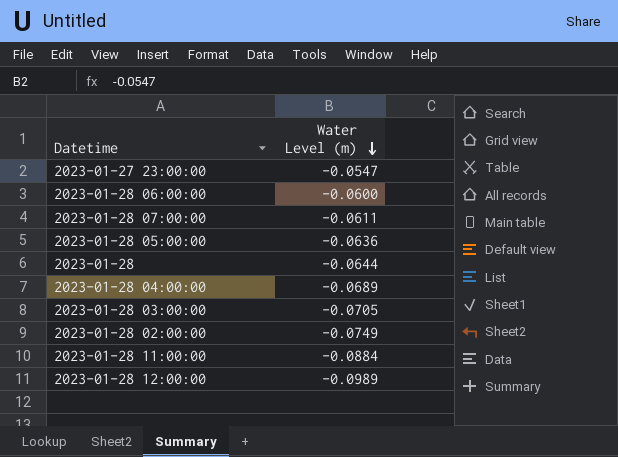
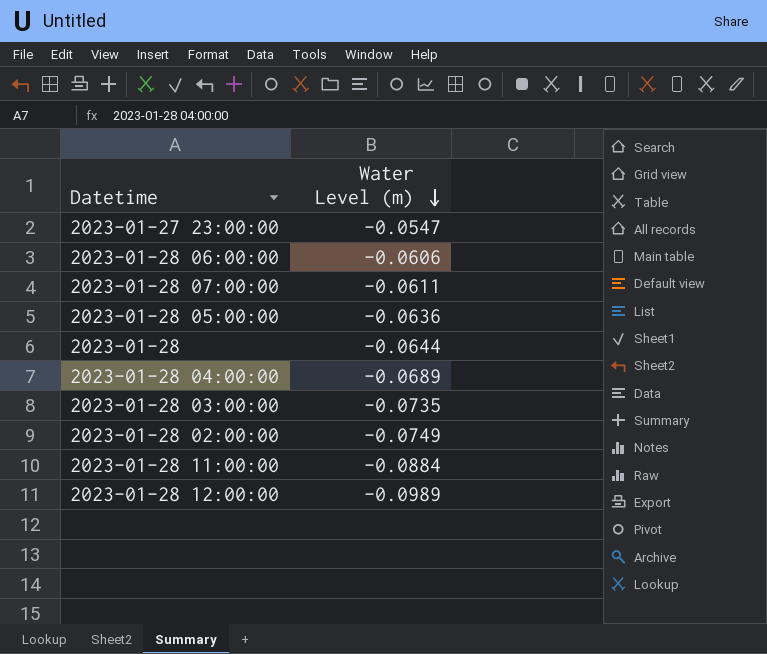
2023-01-28 06:00:00 | Water Level (m): -0.0600 -> -0.0606
2023-01-28 03:00:00 | Water Level (m): -0.0705 -> -0.0735

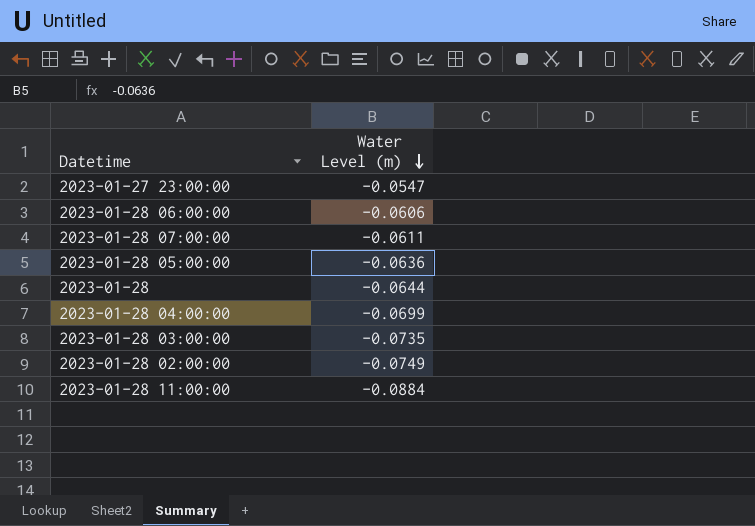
row 2023-01-28 12:00:00: -0.0989 -> none
2023-01-28 04:00:00 | Water Level (m): -0.0689 -> -0.0699

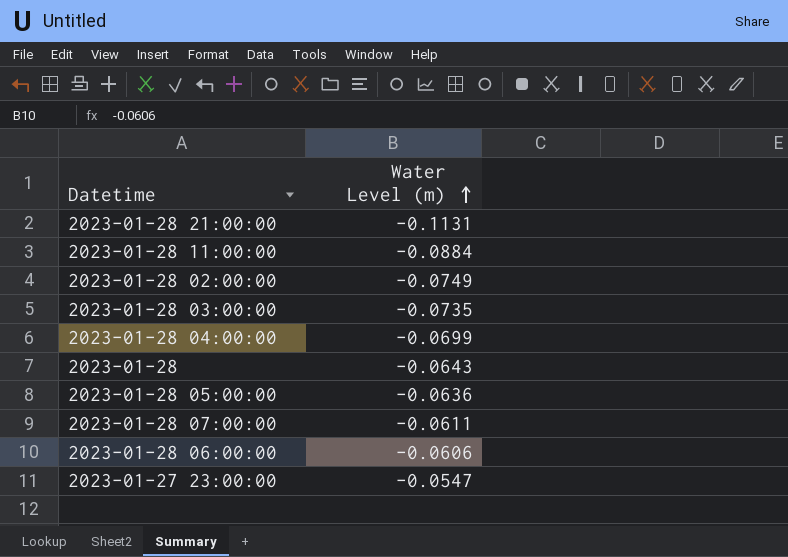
row order: Water Level (m) descending -> Water Level (m) ascending
row 2023-01-28 21:00:00: none -> -0.1131
2023-01-28 | Water Level (m): -0.0644 -> -0.0643

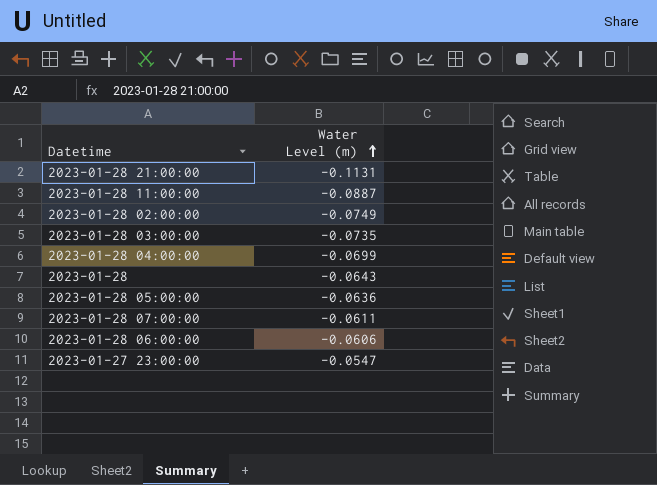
2023-01-28 11:00:00 | Water Level (m): -0.0884 -> -0.0887

